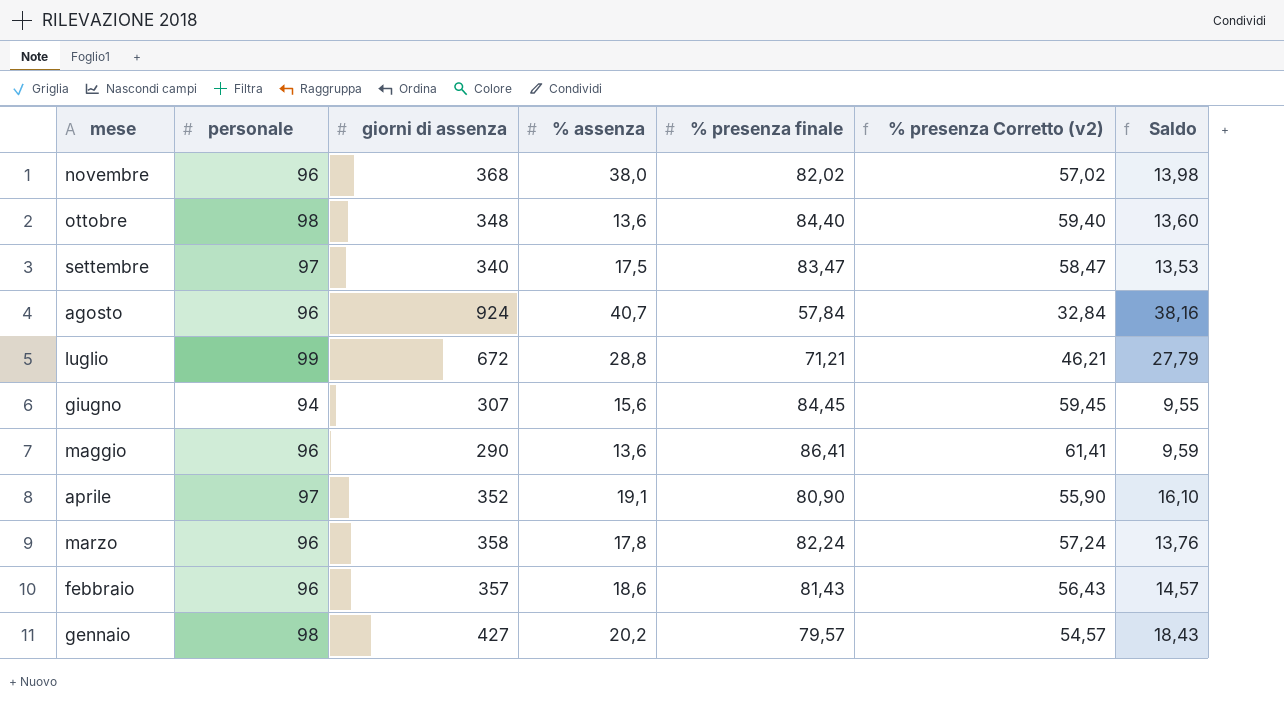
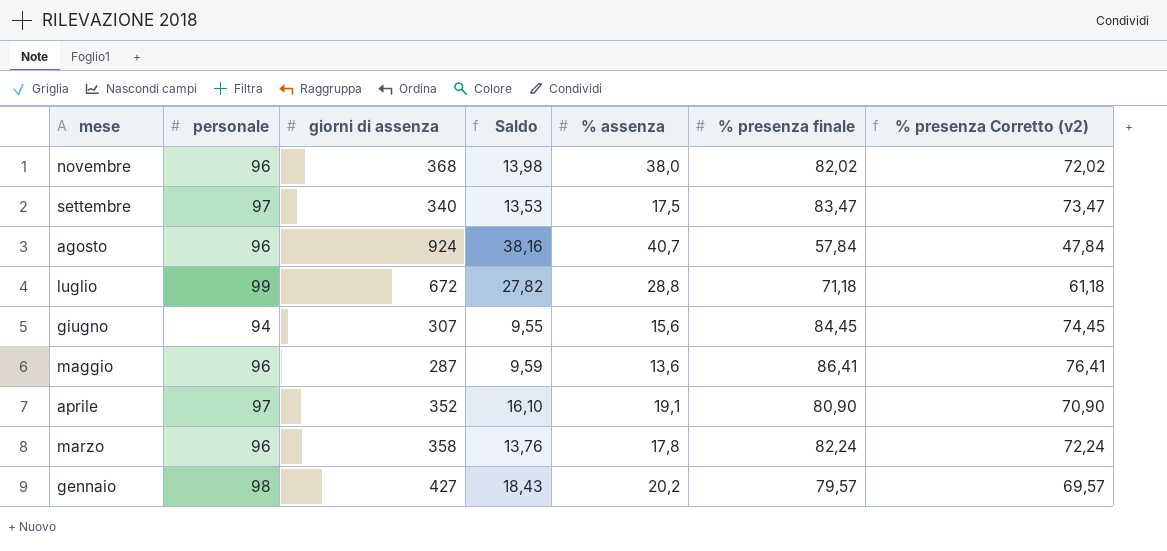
column Saldo | position: 7 -> 4
column % presenza Corretto (v2) | formula: [% presenza finale] - 25 -> [% presenza finale] - 10
row ottobre: 98 | 348 | 13,6 | 84,40 | 59,40 | 13,60 -> none
row febbraio: 96 | 357 | 18,6 | 81,43 | 56,43 | 14,57 -> none
luglio | Saldo: 27,79 -> 27,82
luglio | % presenza finale: 71,21 -> 71,18
maggio | giorni di assenza: 290 -> 287

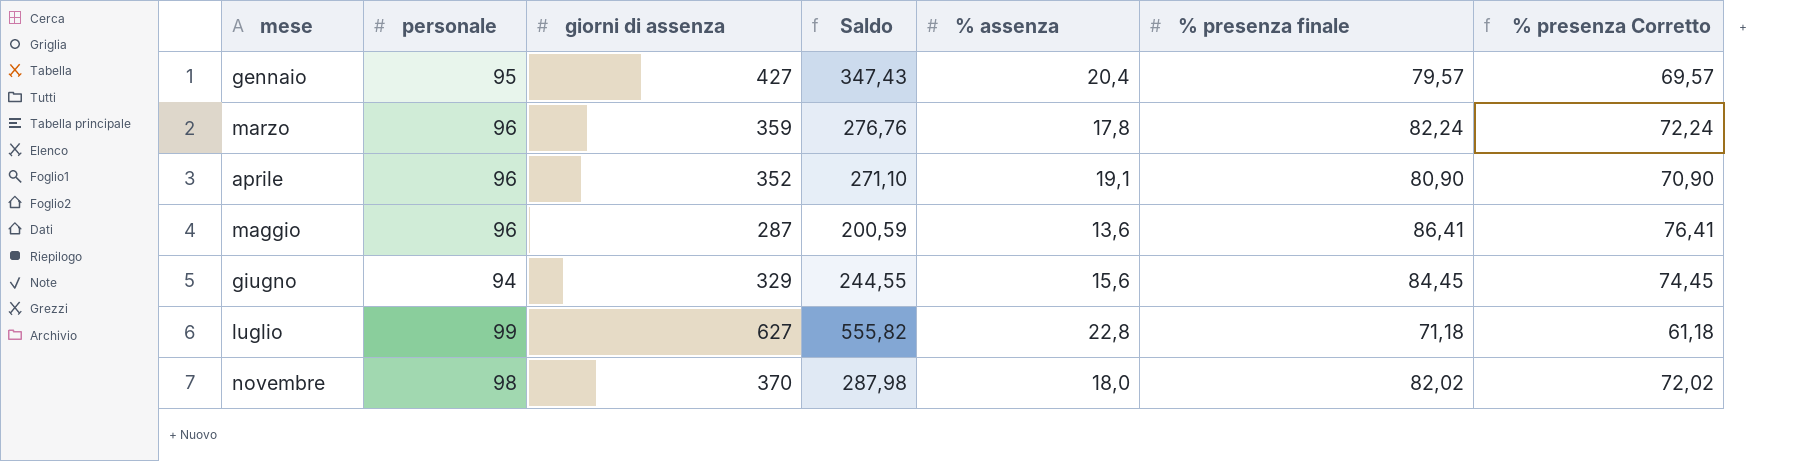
row order: mese descending -> mese ascending
column Saldo | formula: [personale] - [% presenza finale] -> [giorni di assenza] - [% presenza finale]
column name: % presenza Corretto (v2) -> % presenza Corretto
row settembre: 97 | 340 | 13,53 | 17,5 | 83,47 | 73,47 -> none
row agosto: 96 | 924 | 38,16 | 40,7 | 57,84 | 47,84 -> none
gennaio | personale: 98 -> 95
gennaio | % assenza: 20,2 -> 20,4
marzo | giorni di assenza: 358 -> 359
aprile | personale: 97 -> 96
giugno | giorni di assenza: 307 -> 329
luglio | giorni di assenza: 672 -> 627
luglio | % assenza: 28,8 -> 22,8
novembre | personale: 96 -> 98
novembre | giorni di assenza: 368 -> 370
novembre | % assenza: 38,0 -> 18,0

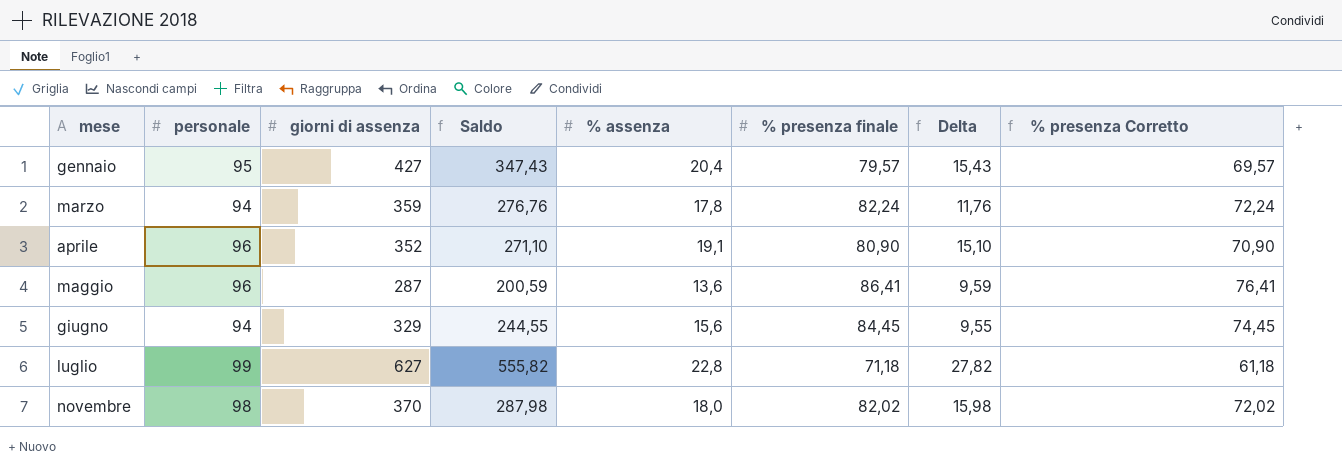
column Delta | formula: none -> [personale] - [% presenza finale]
marzo | personale: 96 -> 94

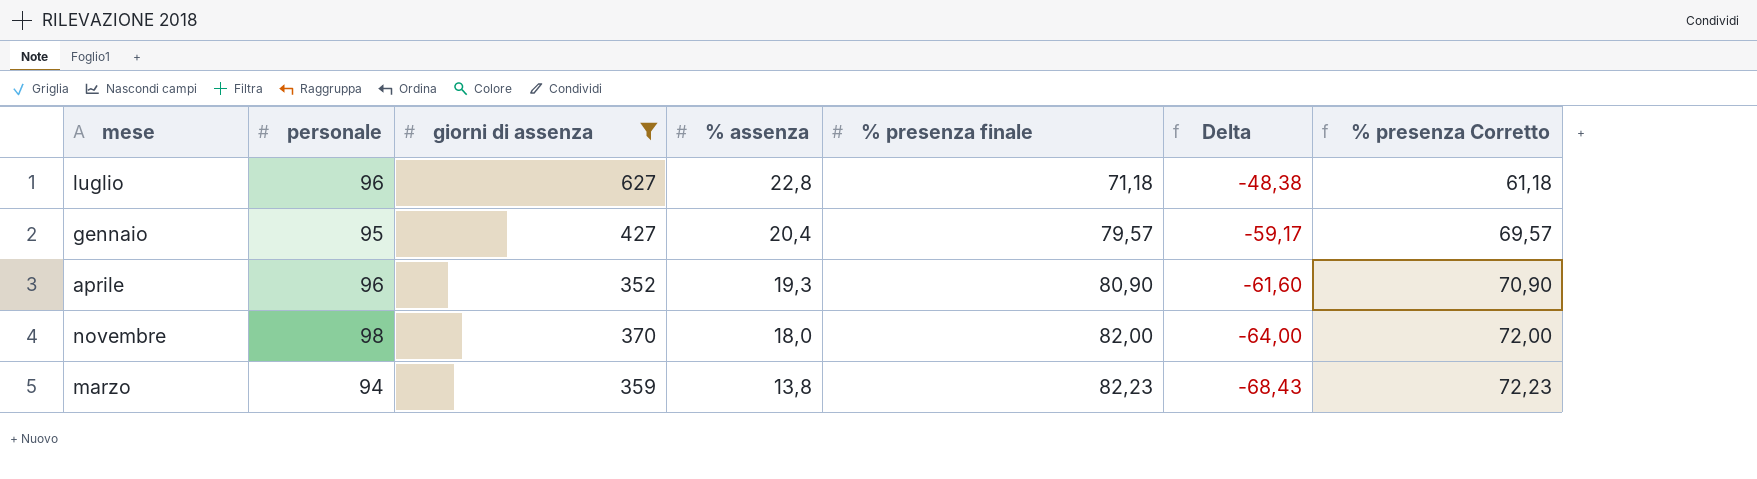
filter: none -> giorni di assenza >= 352
row order: mese ascending -> % assenza descending
column Saldo | formula: [giorni di assenza] - [% presenza finale] -> none
column Delta | formula: [personale] - [% presenza finale] -> [% assenza] - [% presenza finale]
luglio | personale: 99 -> 96
aprile | % assenza: 19,1 -> 19,3
novembre | % presenza finale: 82,02 -> 82,00
novembre | % presenza Corretto: 72,02 -> 72,00
marzo | % assenza: 17,8 -> 13,8
marzo | % presenza finale: 82,24 -> 82,23
marzo | % presenza Corretto: 72,24 -> 72,23

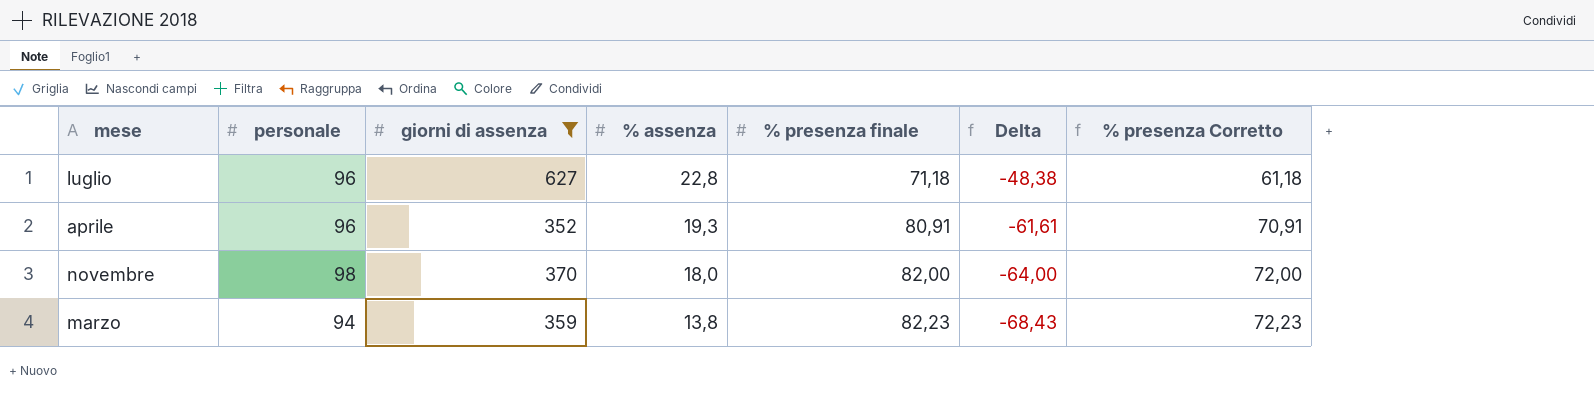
row gennaio: 95 | 427 | 20,4 | 79,57 | -59,17 | 69,57 -> none
aprile | % presenza finale: 80,90 -> 80,91
aprile | Delta: -61,60 -> -61,61
aprile | % presenza Corretto: 70,90 -> 70,91

